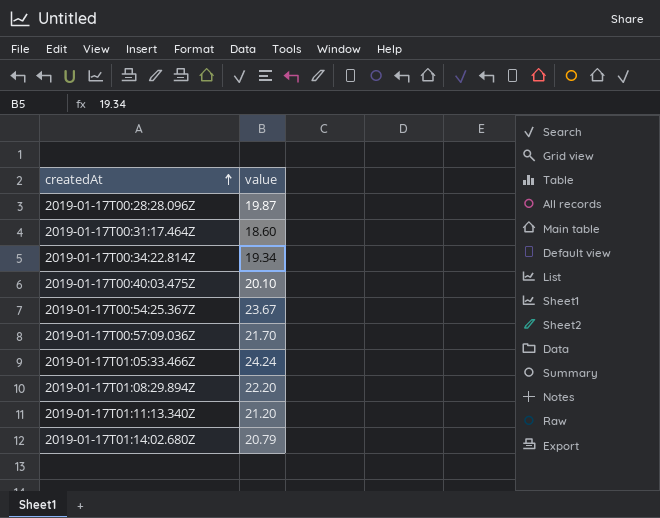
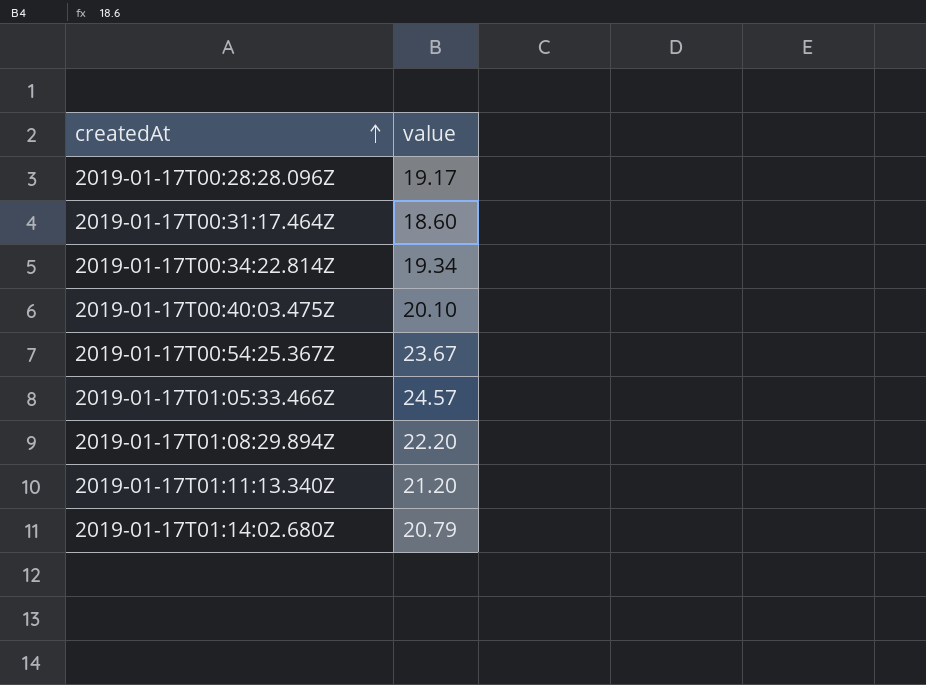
row 2019-01-17T00:57:09.036Z: 21.70 -> none
2019-01-17T00:28:28.096Z | value: 19.87 -> 19.17
2019-01-17T01:05:33.466Z | value: 24.24 -> 24.57

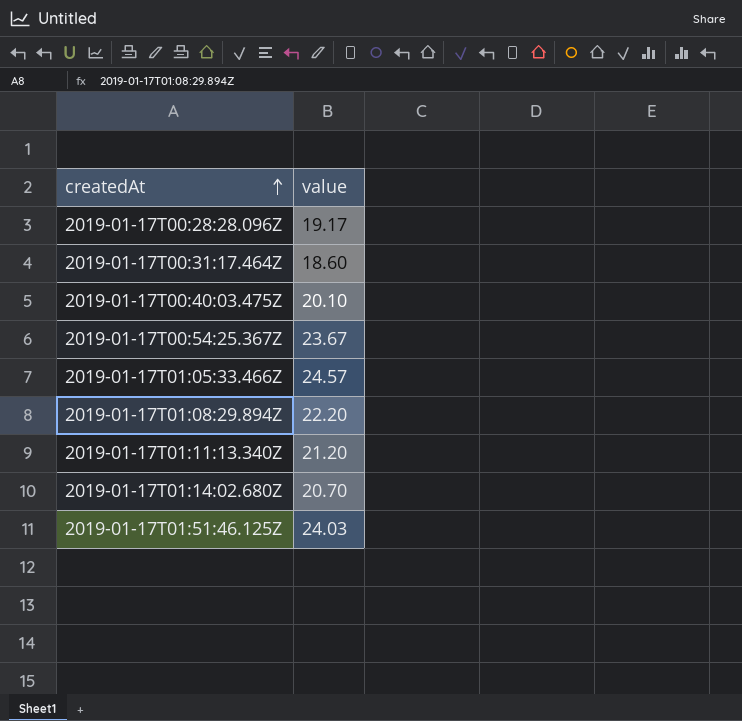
row 2019-01-17T00:34:22.814Z: 19.34 -> none
2019-01-17T01:14:02.680Z | value: 20.79 -> 20.70
row 2019-01-17T01:51:46.125Z: none -> 24.03

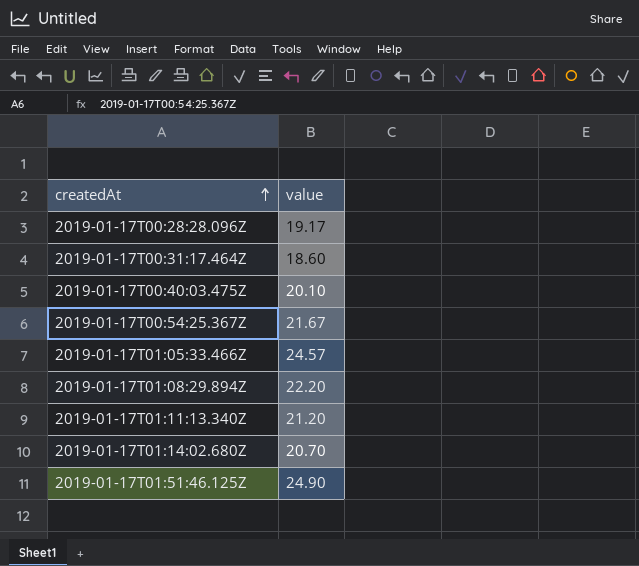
2019-01-17T00:54:25.367Z | value: 23.67 -> 21.67
2019-01-17T01:51:46.125Z | value: 24.03 -> 24.90

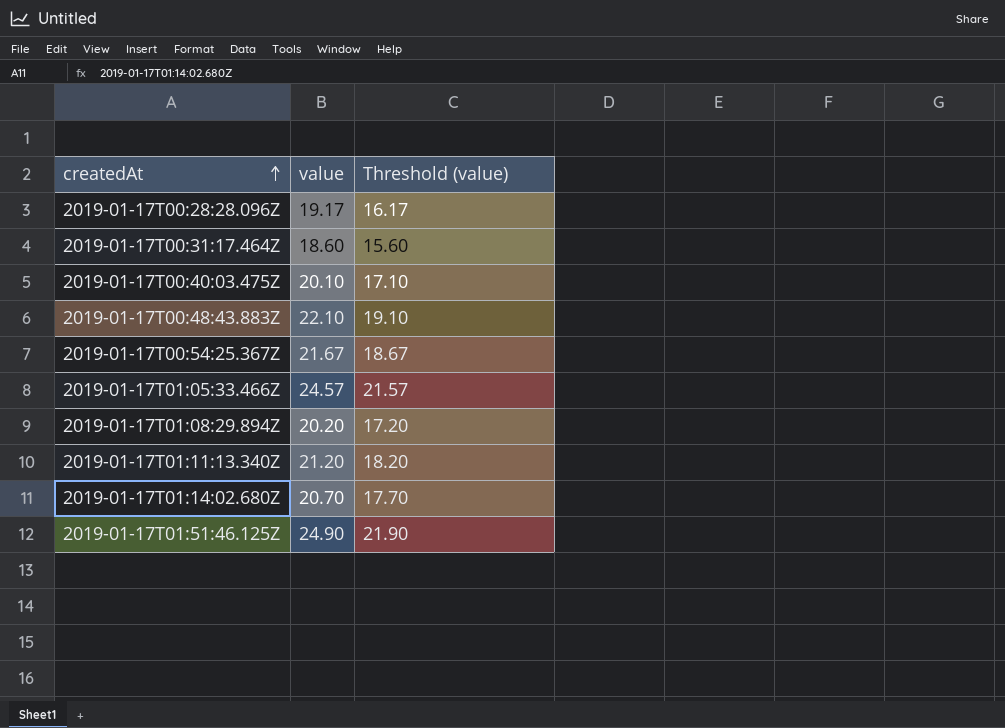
column Threshold (value) | formula: none -> [value] - 3
row 2019-01-17T00:48:43.883Z: none -> 22.10 | 19.10
2019-01-17T01:08:29.894Z | value: 22.20 -> 20.20

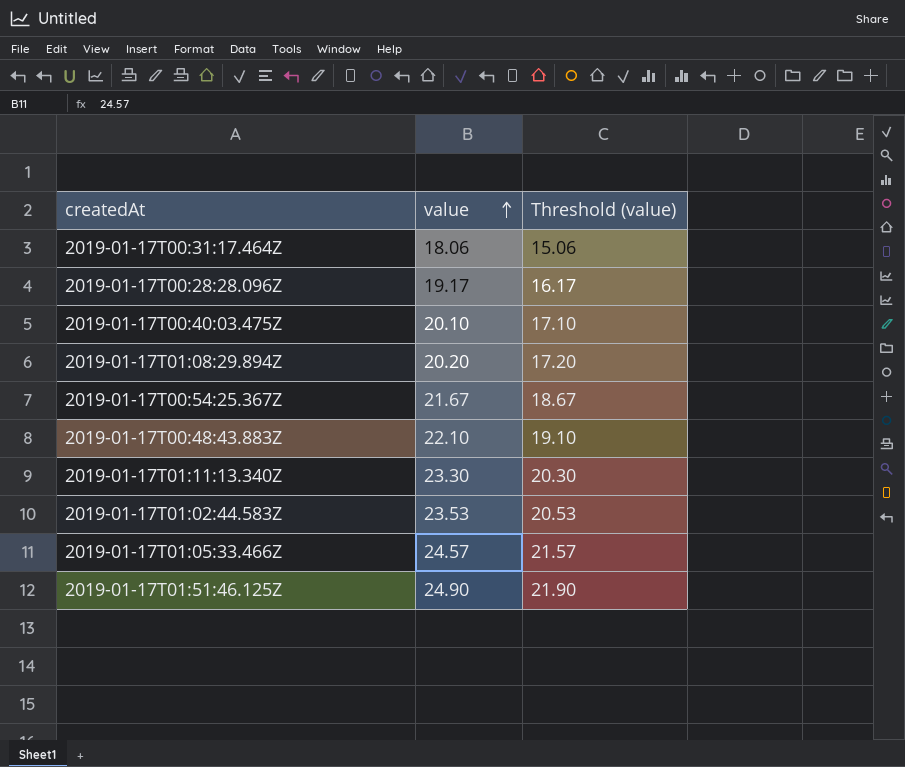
row order: createdAt ascending -> value ascending
row 2019-01-17T01:14:02.680Z: 20.70 | 17.70 -> none
2019-01-17T00:31:17.464Z | value: 18.60 -> 18.06
2019-01-17T00:31:17.464Z | Threshold (value): 15.60 -> 15.06
2019-01-17T01:11:13.340Z | value: 21.20 -> 23.30
2019-01-17T01:11:13.340Z | Threshold (value): 18.20 -> 20.30
row 2019-01-17T01:02:44.583Z: none -> 23.53 | 20.53

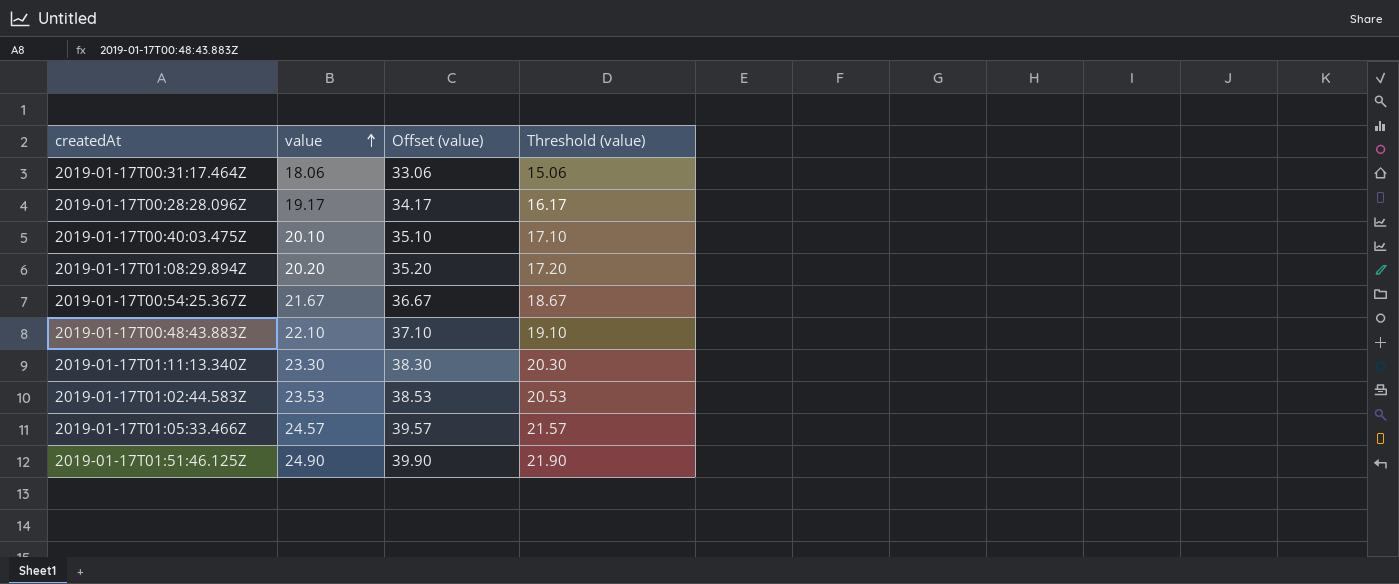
column Offset (value) | formula: none -> [value] + 15

